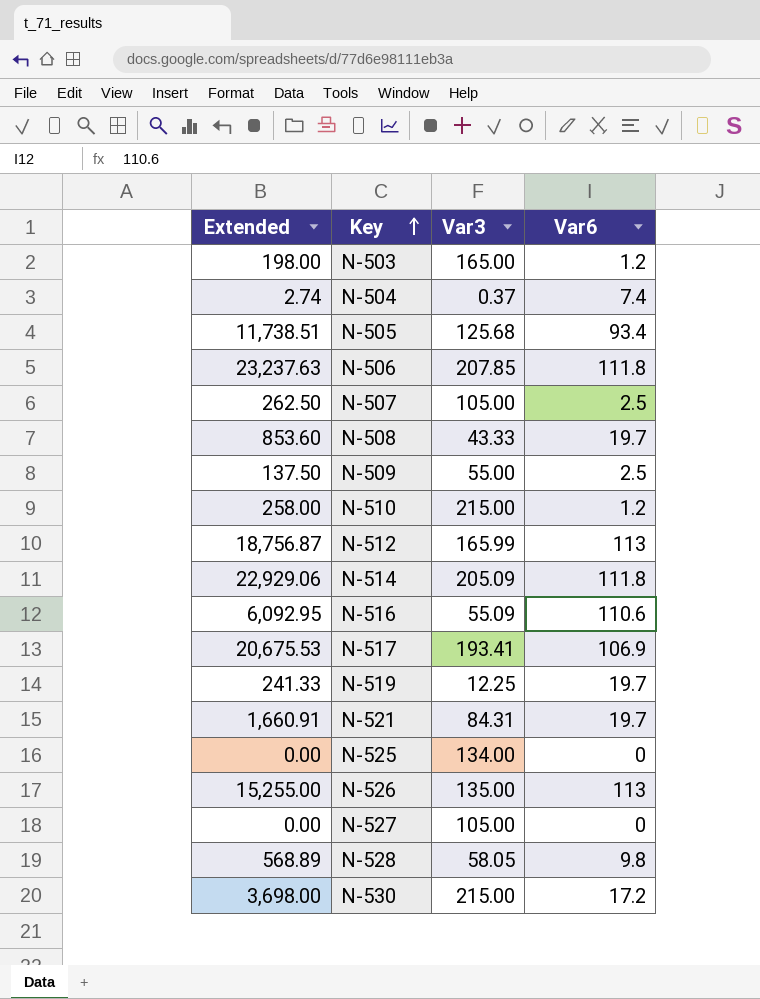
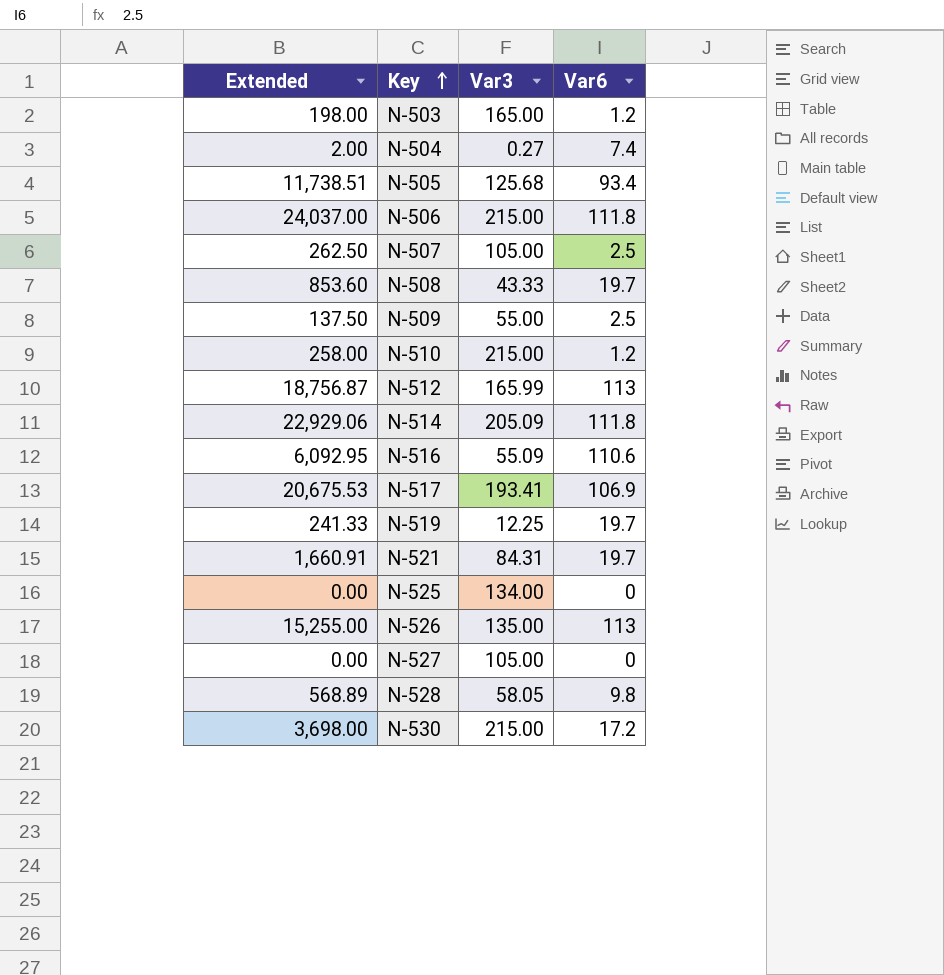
N-504 | Extended: 2.74 -> 2.00
N-504 | Var3: 0.37 -> 0.27
N-506 | Extended: 23,237.63 -> 24,037.00
N-506 | Var3: 207.85 -> 215.00

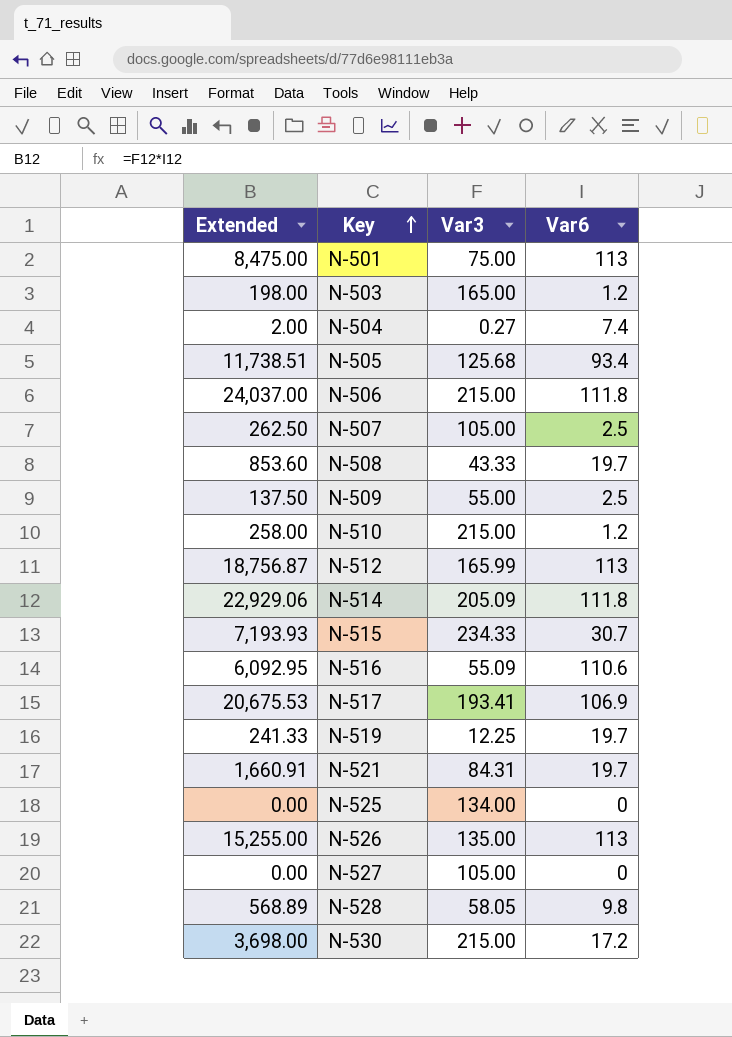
row N-501: none -> 8,475.00 | 75.00 | 113
row N-515: none -> 7,193.93 | 234.33 | 30.7

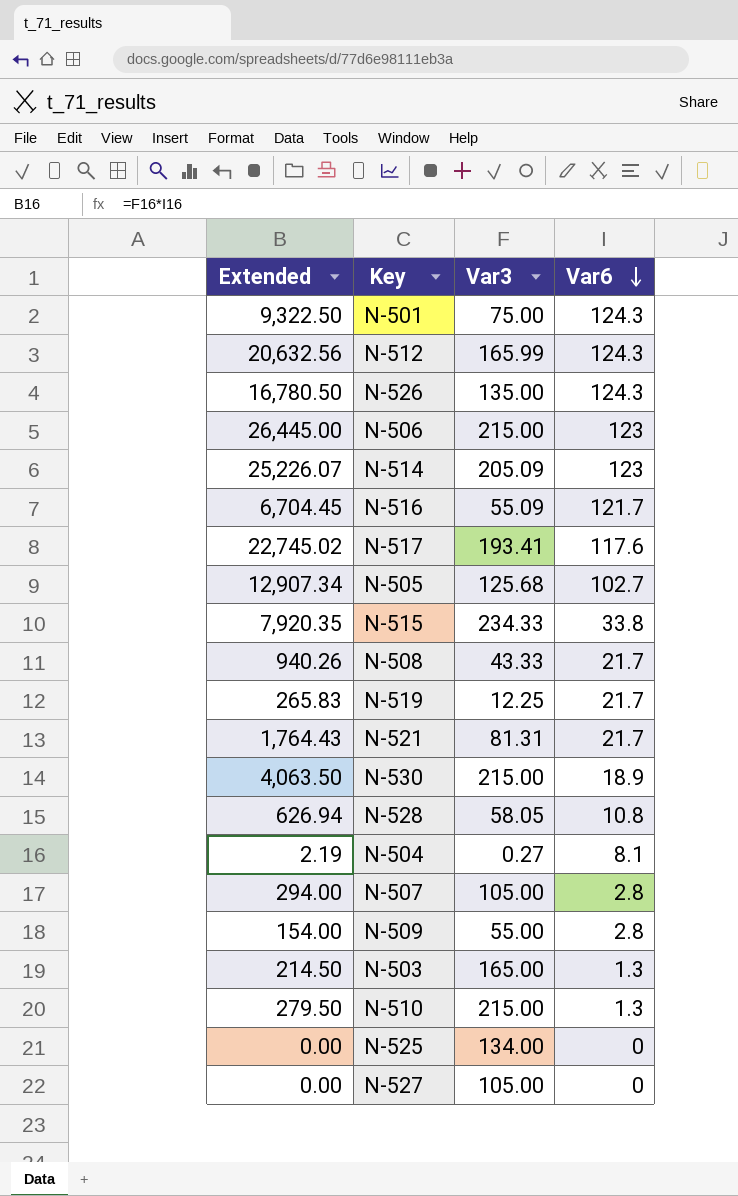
row order: Key ascending -> Var6 descending
N-501 | Extended: 8,475.00 -> 9,322.50
N-501 | Var6: 113 -> 124.3
N-512 | Extended: 18,756.87 -> 20,632.56
N-512 | Var6: 113 -> 124.3
N-526 | Extended: 15,255.00 -> 16,780.50
N-526 | Var6: 113 -> 124.3
N-506 | Extended: 24,037.00 -> 26,445.00
N-506 | Var6: 111.8 -> 123
N-514 | Extended: 22,929.06 -> 25,226.07
N-514 | Var6: 111.8 -> 123
N-516 | Extended: 6,092.95 -> 6,704.45
N-516 | Var6: 110.6 -> 121.7
N-517 | Extended: 20,675.53 -> 22,745.02
N-517 | Var6: 106.9 -> 117.6
N-505 | Extended: 11,738.51 -> 12,907.34
N-505 | Var6: 93.4 -> 102.7
N-515 | Extended: 7,193.93 -> 7,920.35
N-515 | Var6: 30.7 -> 33.8
N-508 | Extended: 853.60 -> 940.26
N-508 | Var6: 19.7 -> 21.7
N-519 | Extended: 241.33 -> 265.83
N-519 | Var6: 19.7 -> 21.7
N-521 | Extended: 1,660.91 -> 1,764.43
N-521 | Var3: 84.31 -> 81.31
N-521 | Var6: 19.7 -> 21.7
N-530 | Extended: 3,698.00 -> 4,063.50
N-530 | Var6: 17.2 -> 18.9
N-528 | Extended: 568.89 -> 626.94
N-528 | Var6: 9.8 -> 10.8
N-504 | Extended: 2.00 -> 2.19
N-504 | Var6: 7.4 -> 8.1
N-507 | Extended: 262.50 -> 294.00
N-507 | Var6: 2.5 -> 2.8
N-509 | Extended: 137.50 -> 154.00
N-509 | Var6: 2.5 -> 2.8
N-503 | Extended: 198.00 -> 214.50
N-503 | Var6: 1.2 -> 1.3
N-510 | Extended: 258.00 -> 279.50
N-510 | Var6: 1.2 -> 1.3

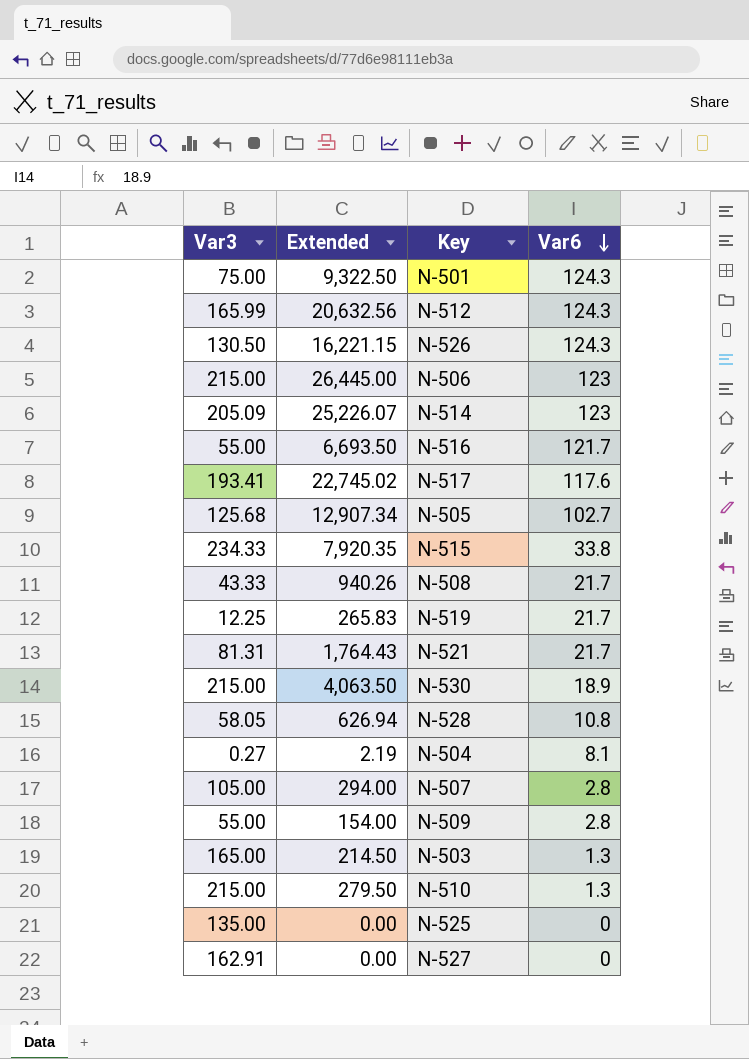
column Var3 | position: 3 -> 1
N-526 | Var3: 135.00 -> 130.50
N-526 | Extended: 16,780.50 -> 16,221.15
N-516 | Var3: 55.09 -> 55.00
N-516 | Extended: 6,704.45 -> 6,693.50
N-525 | Var3: 134.00 -> 135.00
N-527 | Var3: 105.00 -> 162.91

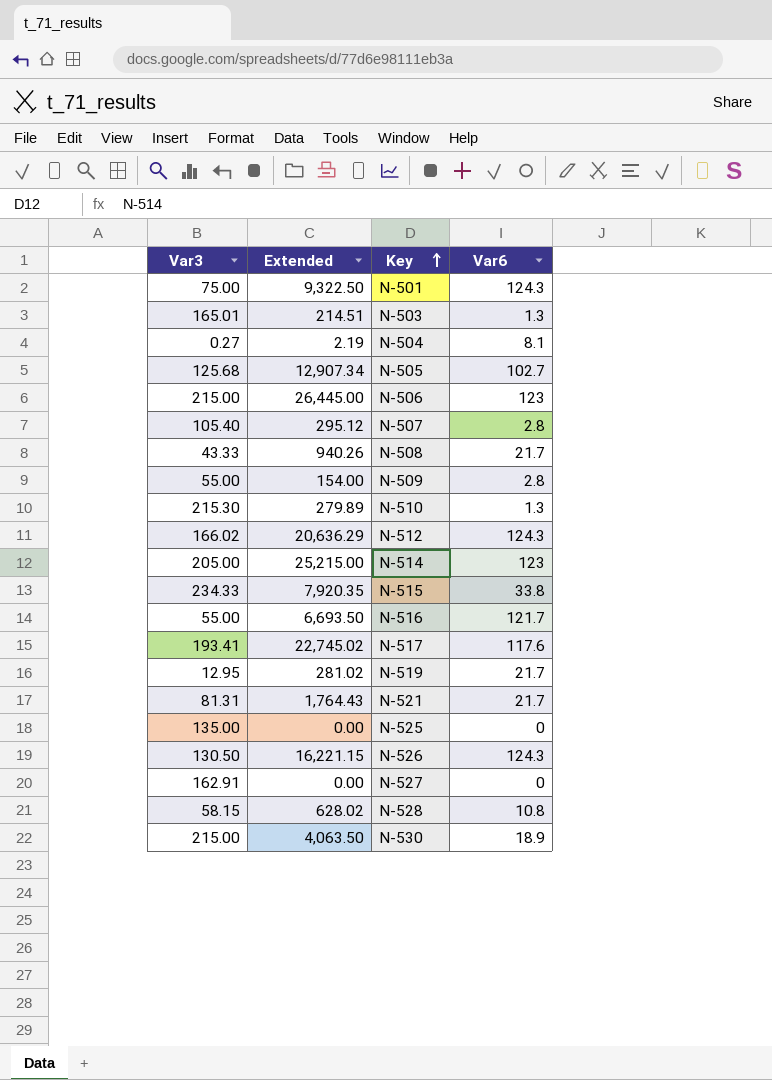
row order: Var6 descending -> Key ascending
N-503 | Var3: 165.00 -> 165.01
N-503 | Extended: 214.50 -> 214.51
N-507 | Var3: 105.00 -> 105.40
N-507 | Extended: 294.00 -> 295.12
N-510 | Var3: 215.00 -> 215.30
N-510 | Extended: 279.50 -> 279.89
N-512 | Var3: 165.99 -> 166.02
N-512 | Extended: 20,632.56 -> 20,636.29
N-514 | Var3: 205.09 -> 205.00
N-514 | Extended: 25,226.07 -> 25,215.00
N-519 | Var3: 12.25 -> 12.95
N-519 | Extended: 265.83 -> 281.02
N-528 | Var3: 58.05 -> 58.15
N-528 | Extended: 626.94 -> 628.02

